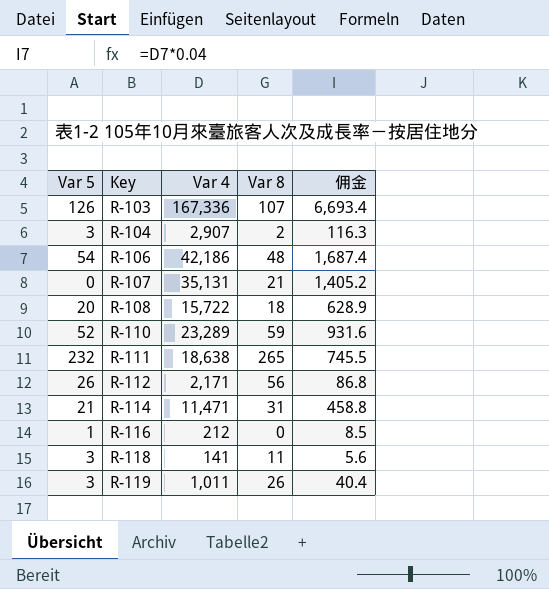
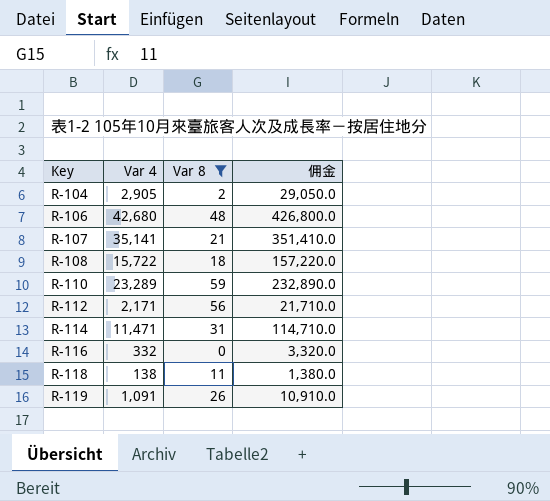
filter: none -> Var 8 <= 59
column Var 5 | position: 1 -> none
column 佣金 | formula: [Var 4] * 0.04 -> [Var 4] * 10
R-104 | Var 4: 2,907 -> 2,905
R-106 | Var 4: 42,186 -> 42,680
R-107 | Var 4: 35,131 -> 35,141
R-116 | Var 4: 212 -> 332
R-118 | Var 4: 141 -> 138
R-119 | Var 4: 1,011 -> 1,091

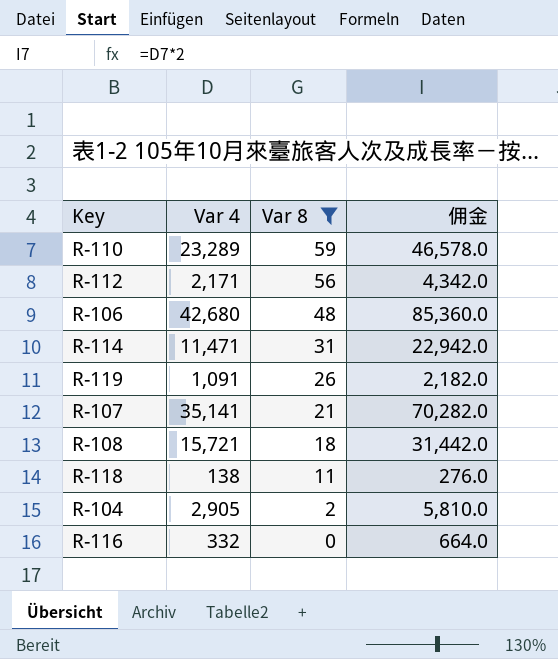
row order: Key ascending -> Var 8 descending
column 佣金 | formula: [Var 4] * 10 -> [Var 4] * 2
R-108 | Var 4: 15,722 -> 15,721

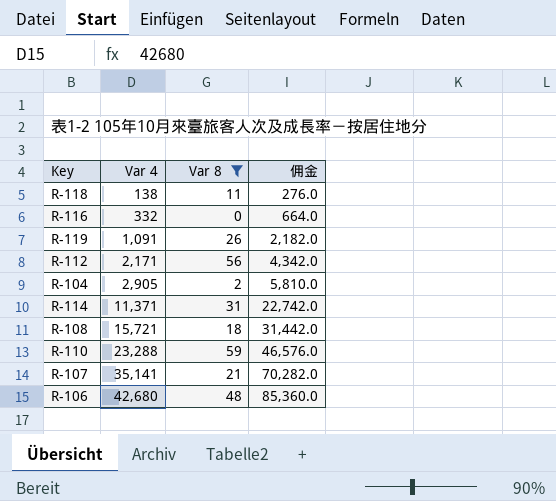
row order: Var 8 descending -> Var 4 ascending
R-114 | Var 4: 11,471 -> 11,371
R-114 | 佣金: 22,942.0 -> 22,742.0
R-110 | Var 4: 23,289 -> 23,288
R-110 | 佣金: 46,578.0 -> 46,576.0

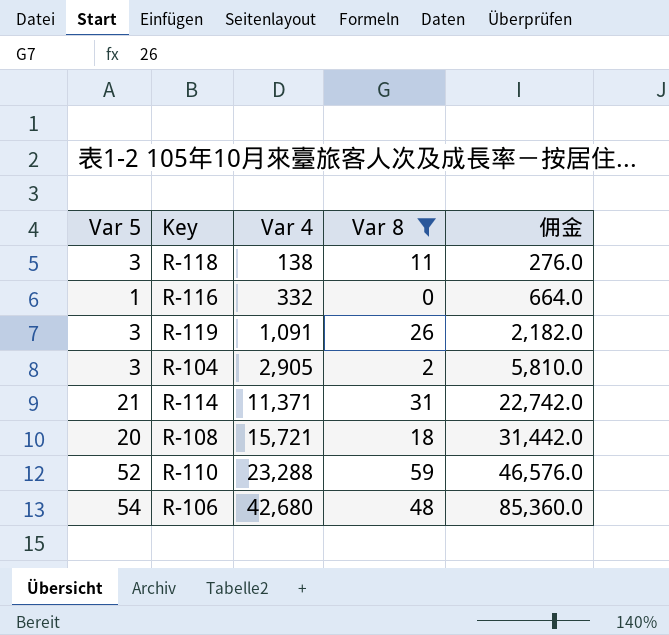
column Var 5 | position: none -> 1
row R-112: 2,171 | 56 | 4,342.0 -> none
row R-107: 35,141 | 21 | 70,282.0 -> none

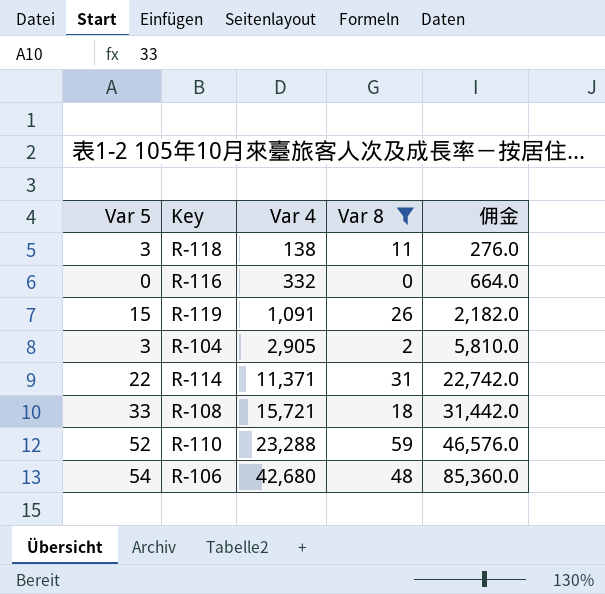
R-116 | Var 5: 1 -> 0
R-119 | Var 5: 3 -> 15
R-114 | Var 5: 21 -> 22
R-108 | Var 5: 20 -> 33

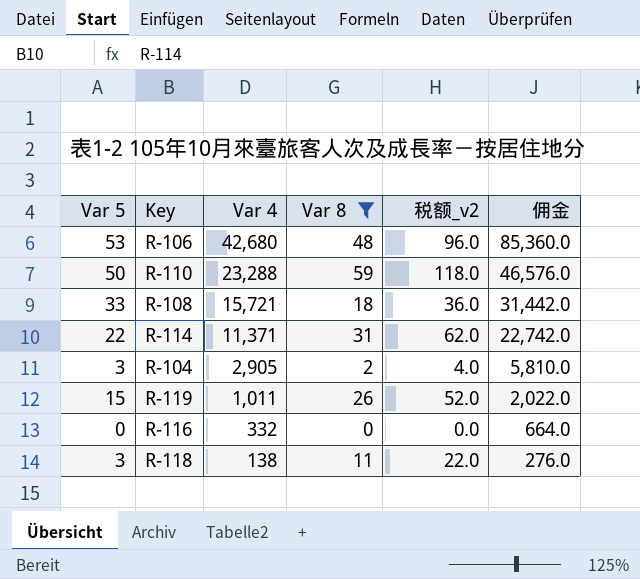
row order: Var 4 ascending -> Var 4 descending
column 税额_v2 | formula: none -> [Var 8] * 2
R-106 | Var 5: 54 -> 53
R-110 | Var 5: 52 -> 50
R-119 | Var 4: 1,091 -> 1,011
R-119 | 佣金: 2,182.0 -> 2,022.0

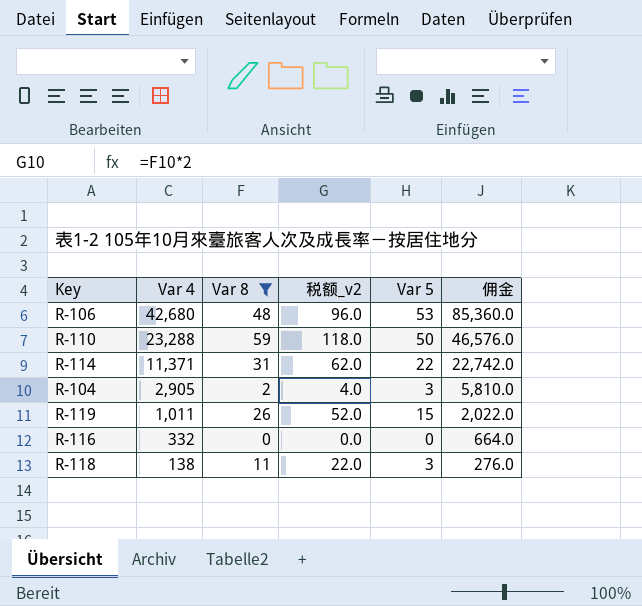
column Var 5 | position: 1 -> 5
row R-108: 33 | 15,721 | 18 | 36.0 | 31,442.0 -> none

